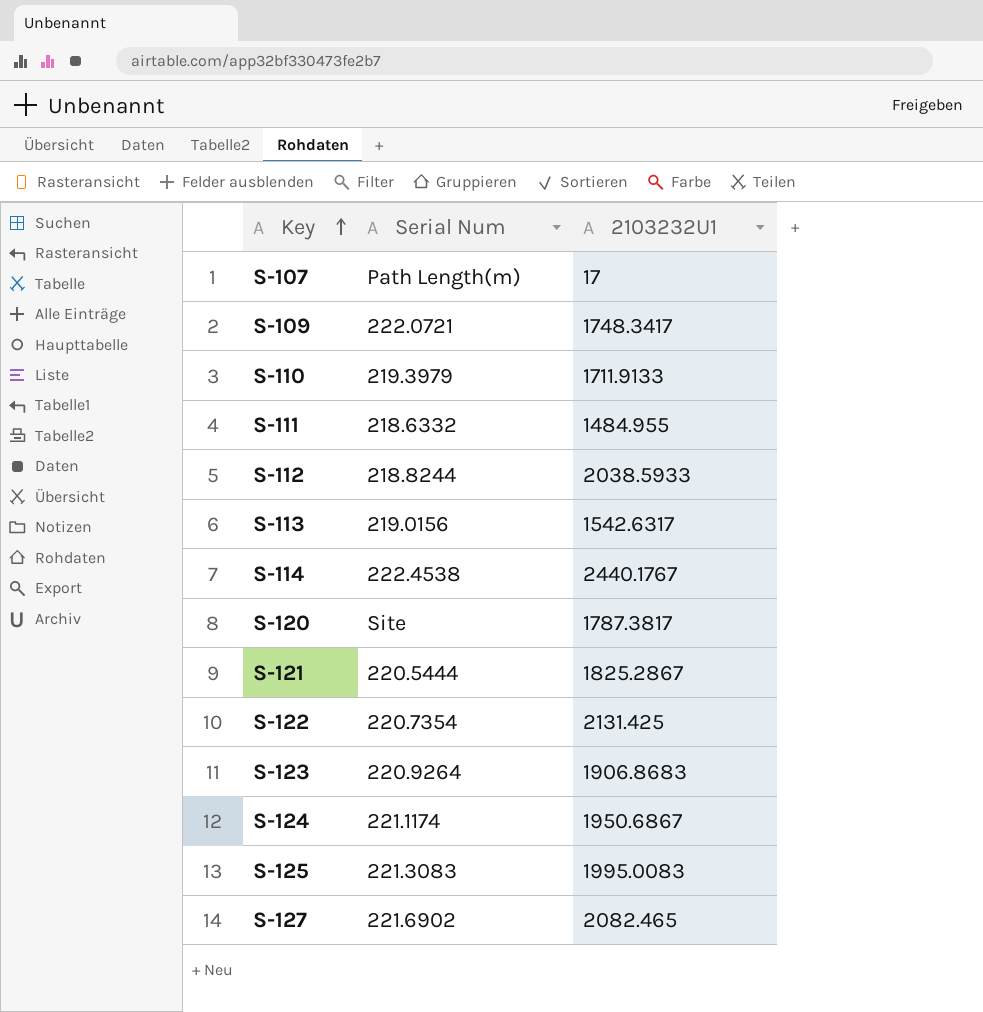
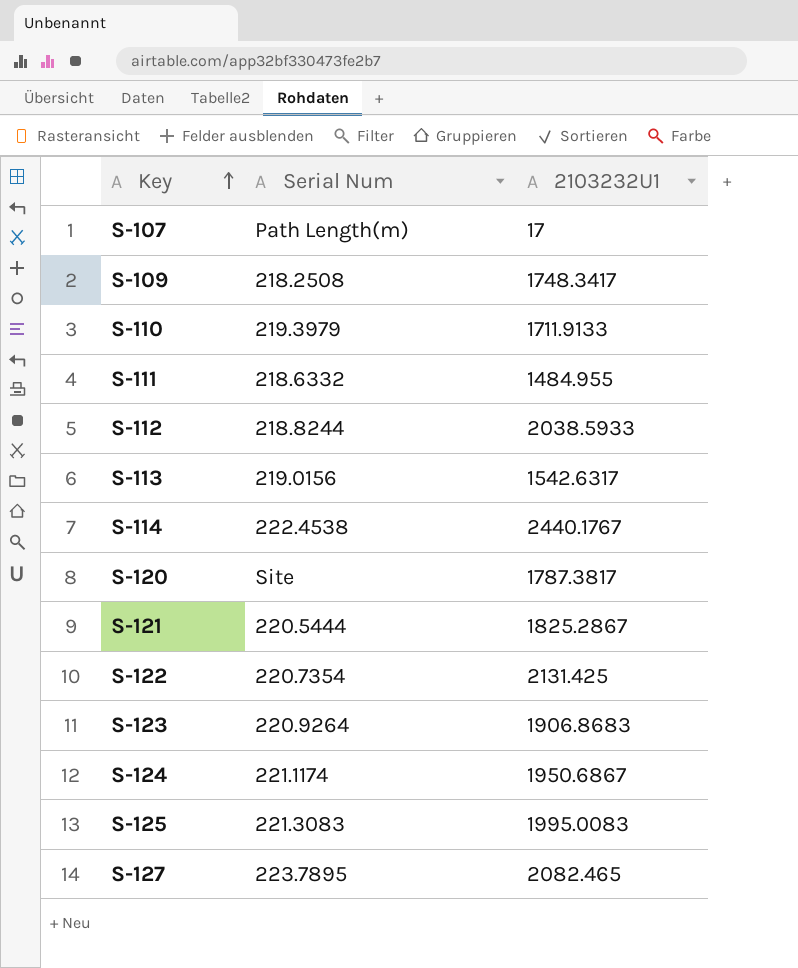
S-109 | Serial Num: 222.0721 -> 218.2508
S-127 | Serial Num: 221.6902 -> 223.7895

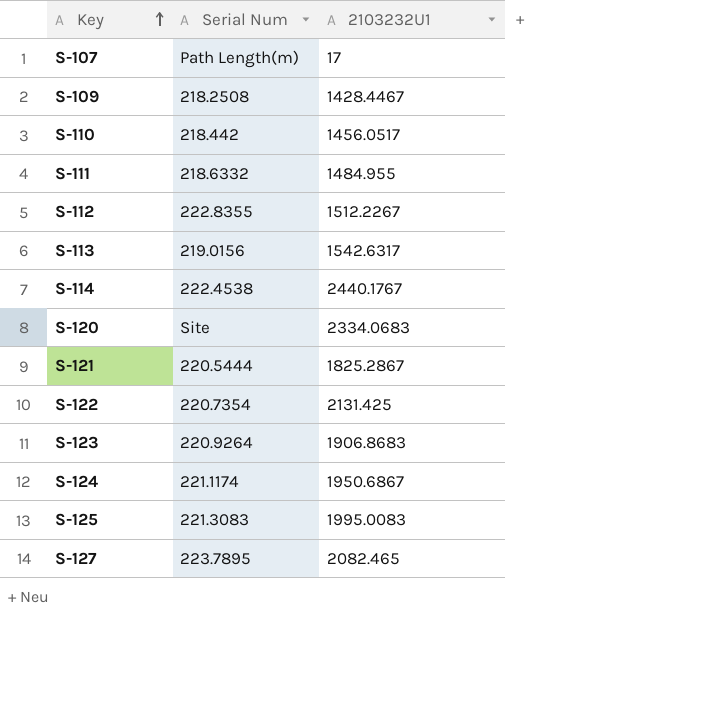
S-109 | 2103232U1: 1748.3417 -> 1428.4467
S-110 | Serial Num: 219.3979 -> 218.442
S-110 | 2103232U1: 1711.9133 -> 1456.0517
S-112 | Serial Num: 218.8244 -> 222.8355
S-112 | 2103232U1: 2038.5933 -> 1512.2267
S-120 | 2103232U1: 1787.3817 -> 2334.0683

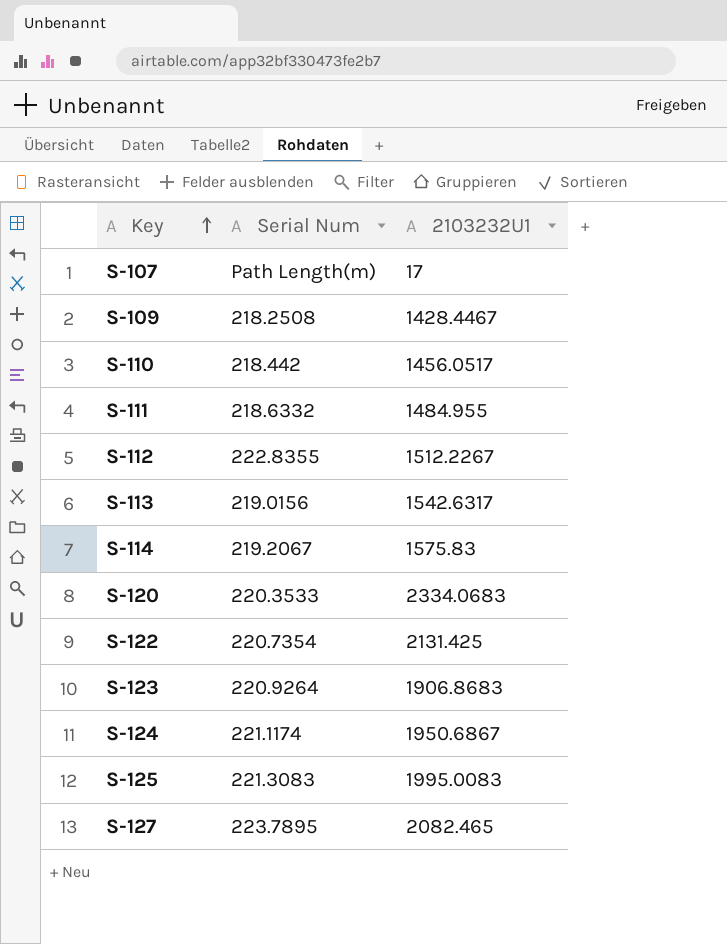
row S-121: 220.5444 | 1825.2867 -> none
S-114 | Serial Num: 222.4538 -> 219.2067
S-114 | 2103232U1: 2440.1767 -> 1575.83
S-120 | Serial Num: Site -> 220.3533

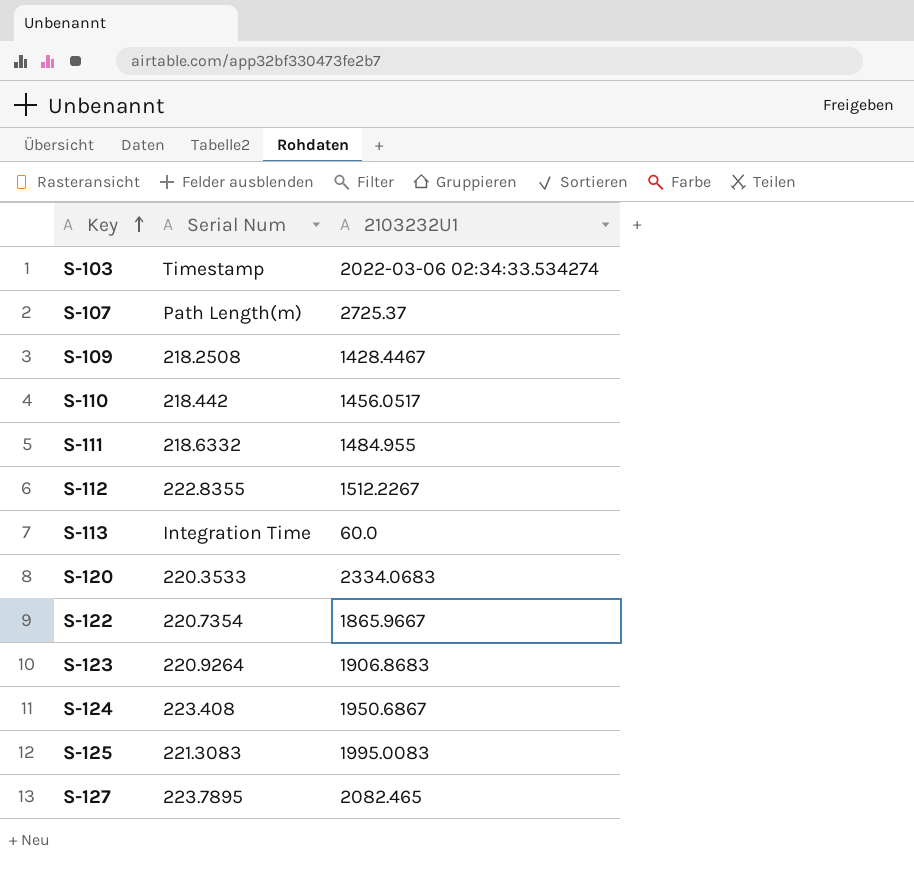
row S-114: 219.2067 | 1575.83 -> none
row S-103: none -> Timestamp | 2022-03-06 02:34:33.534274
S-107 | 2103232U1: 17 -> 2725.37
S-113 | Serial Num: 219.0156 -> Integration Time
S-113 | 2103232U1: 1542.6317 -> 60.0
S-122 | 2103232U1: 2131.425 -> 1865.9667
S-124 | Serial Num: 221.1174 -> 223.408

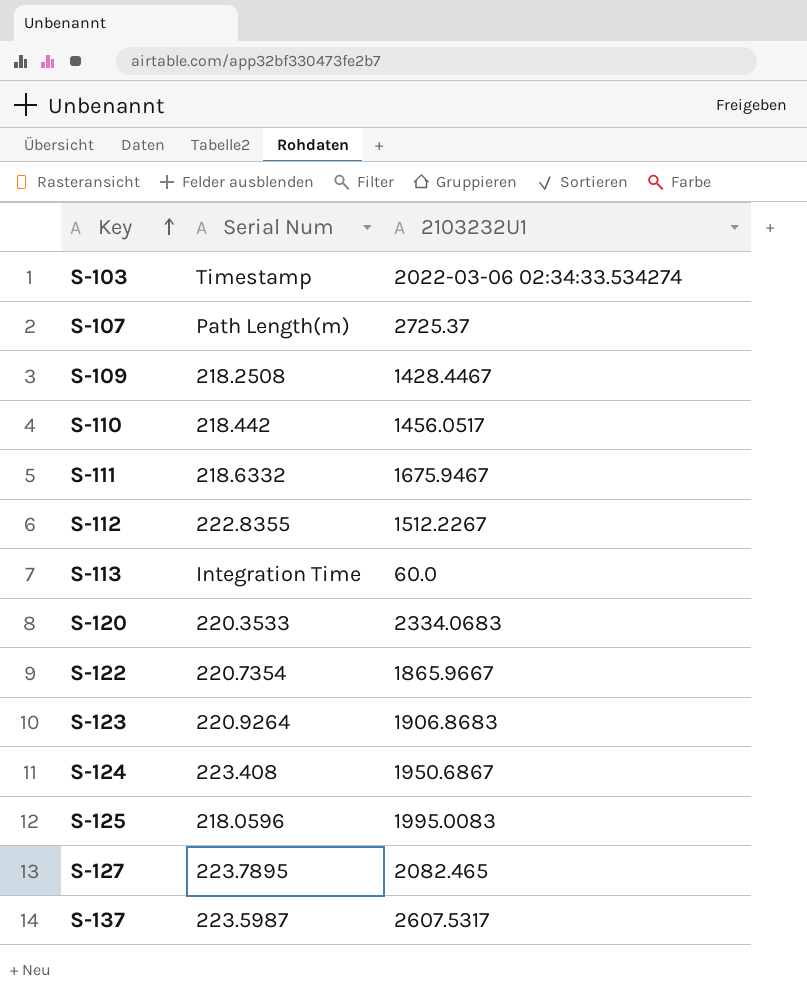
S-111 | 2103232U1: 1484.955 -> 1675.9467
S-125 | Serial Num: 221.3083 -> 218.0596
row S-137: none -> 223.5987 | 2607.5317

